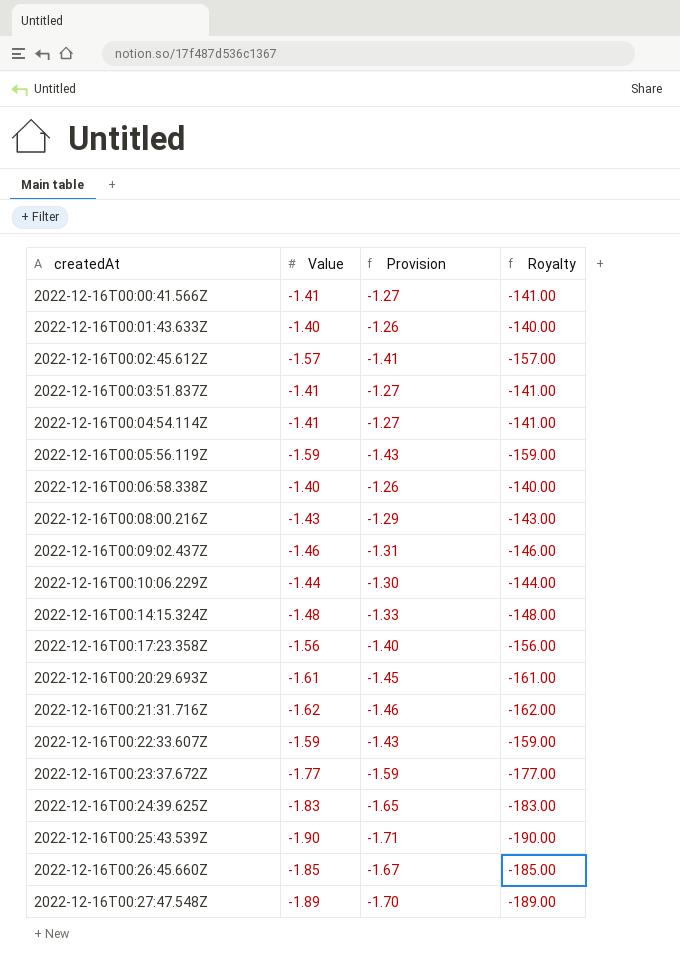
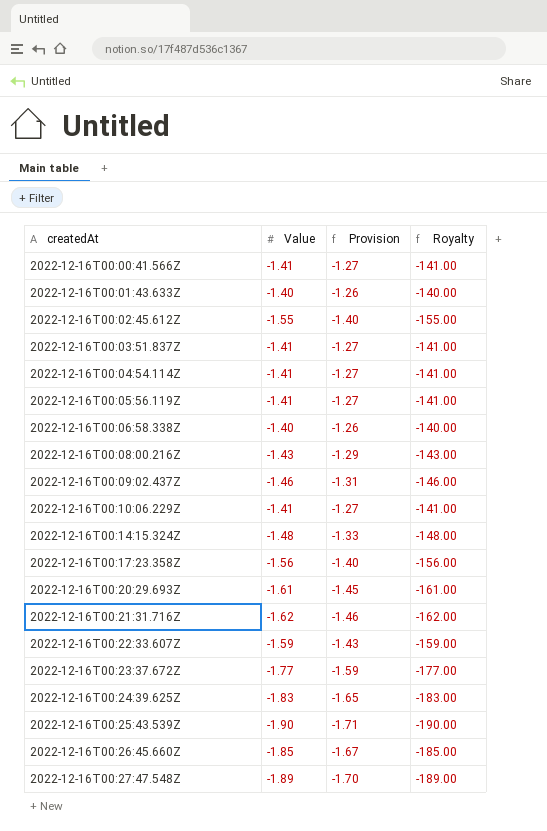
2022-12-16T00:02:45.612Z | Value: -1.57 -> -1.55
2022-12-16T00:02:45.612Z | Provision: -1.41 -> -1.40
2022-12-16T00:02:45.612Z | Royalty: -157.00 -> -155.00
2022-12-16T00:05:56.119Z | Value: -1.59 -> -1.41
2022-12-16T00:05:56.119Z | Provision: -1.43 -> -1.27
2022-12-16T00:05:56.119Z | Royalty: -159.00 -> -141.00
2022-12-16T00:10:06.229Z | Value: -1.44 -> -1.41
2022-12-16T00:10:06.229Z | Provision: -1.30 -> -1.27
2022-12-16T00:10:06.229Z | Royalty: -144.00 -> -141.00

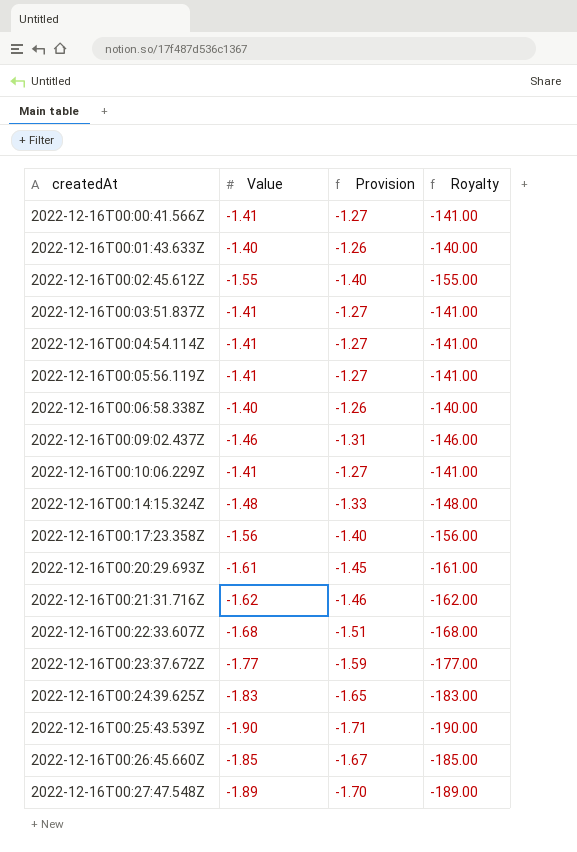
row 2022-12-16T00:08:00.216Z: -1.43 | -1.29 | -143.00 -> none
2022-12-16T00:22:33.607Z | Value: -1.59 -> -1.68
2022-12-16T00:22:33.607Z | Provision: -1.43 -> -1.51
2022-12-16T00:22:33.607Z | Royalty: -159.00 -> -168.00

